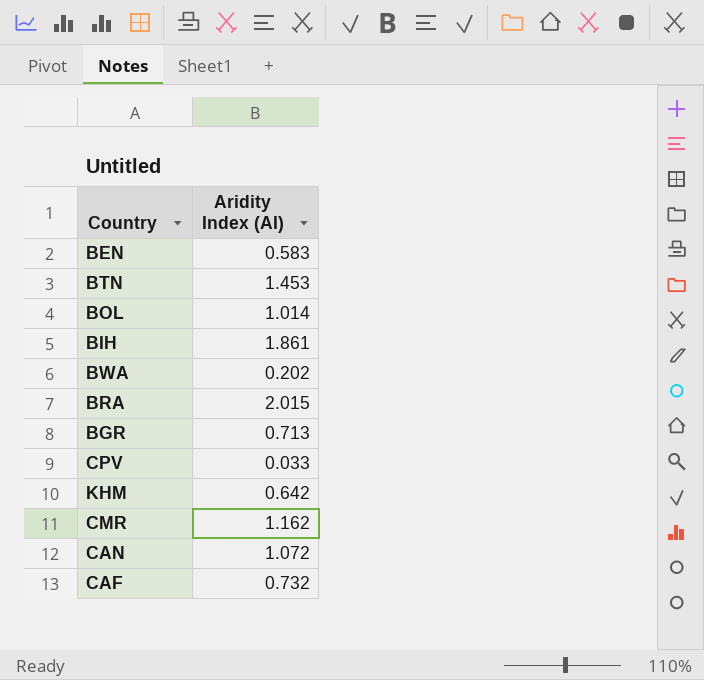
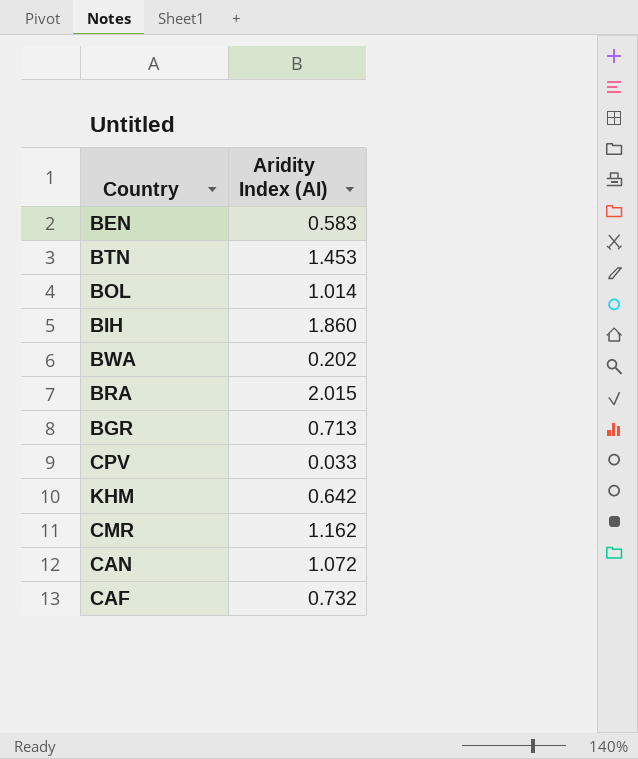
BIH | Aridity Index (AI): 1.861 -> 1.860

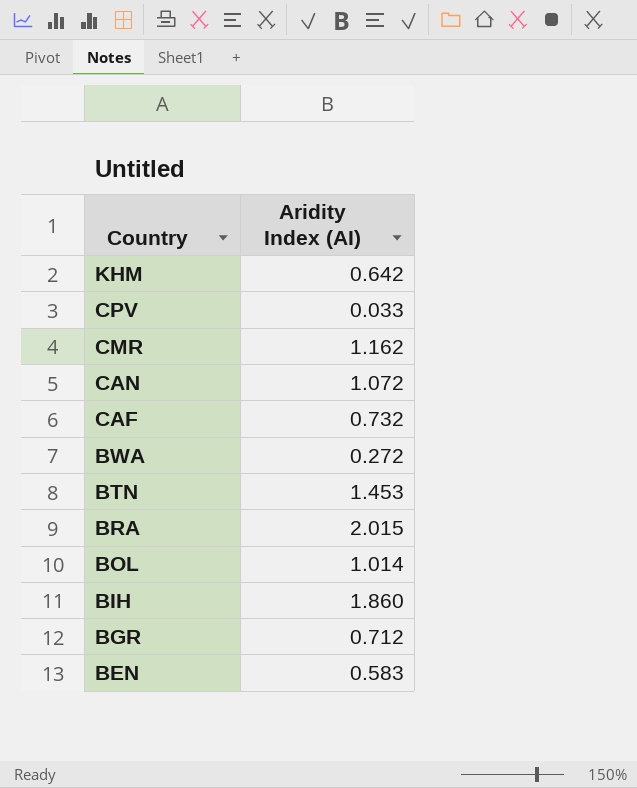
row order: none -> Country descending
BWA | Aridity Index (AI): 0.202 -> 0.272
BGR | Aridity Index (AI): 0.713 -> 0.712

